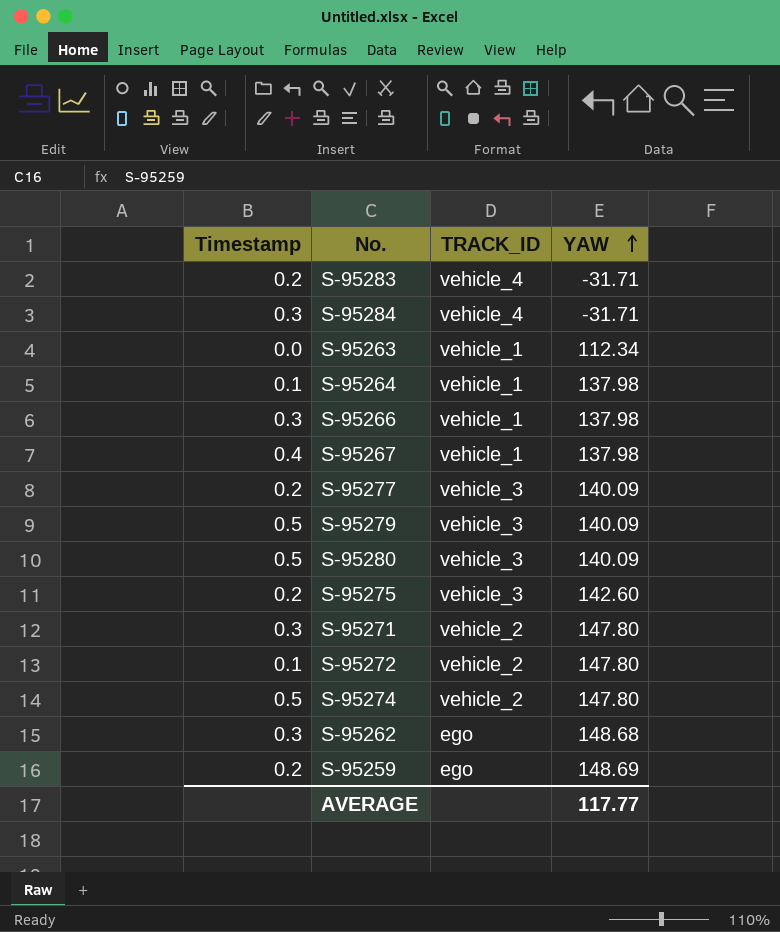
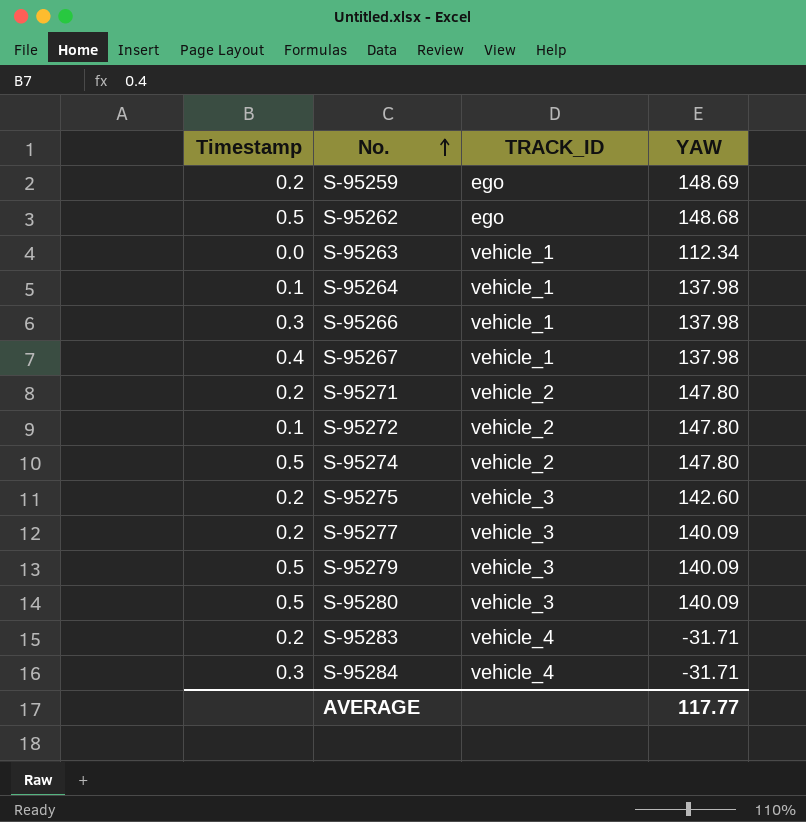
row order: YAW ascending -> No. ascending
S-95262 | Timestamp: 0.3 -> 0.5
S-95271 | Timestamp: 0.3 -> 0.2

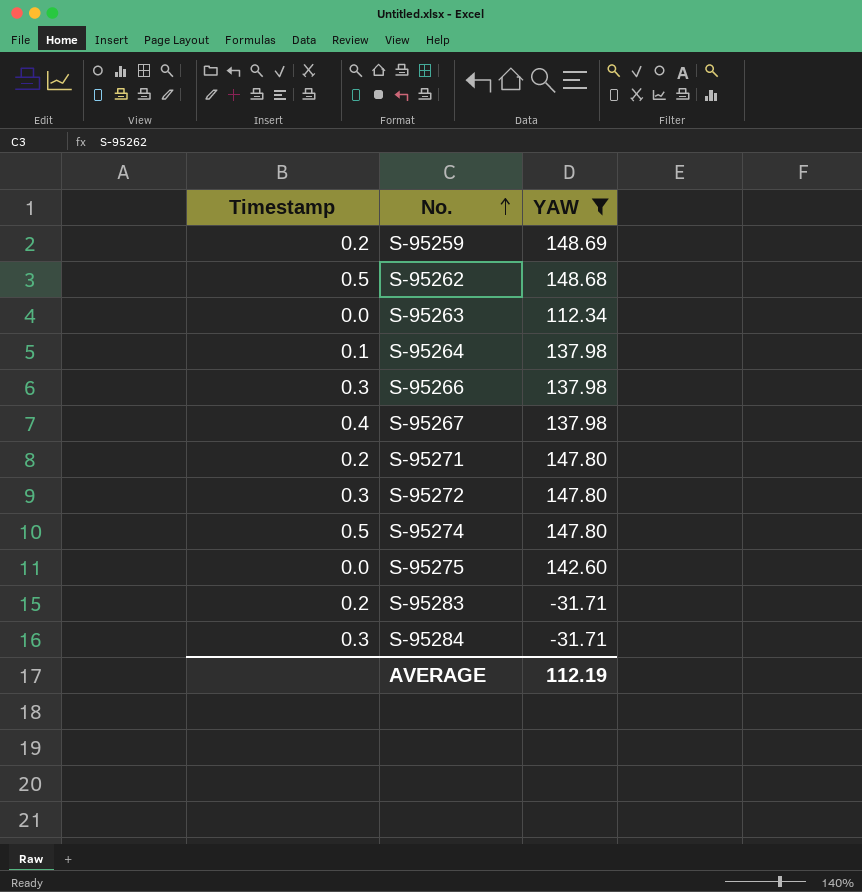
filter: none -> YAW != 140.09
column TRACK_ID | position: 3 -> none
S-95272 | Timestamp: 0.1 -> 0.3
S-95275 | Timestamp: 0.2 -> 0.0
AVERAGE | YAW: 117.77 -> 112.19

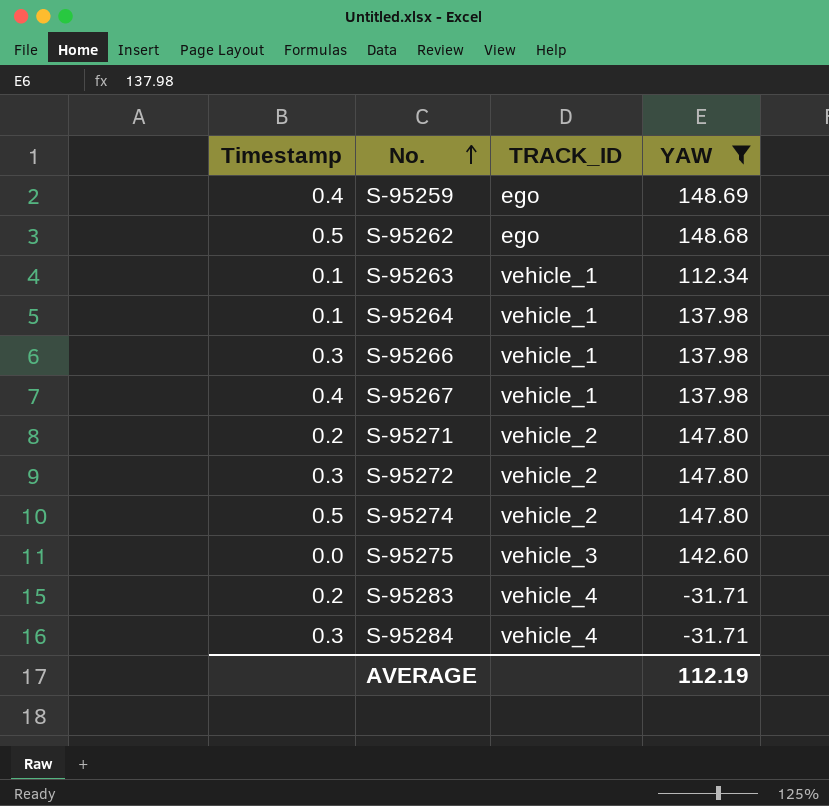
column TRACK_ID | position: none -> 3
S-95259 | Timestamp: 0.2 -> 0.4
S-95263 | Timestamp: 0.0 -> 0.1

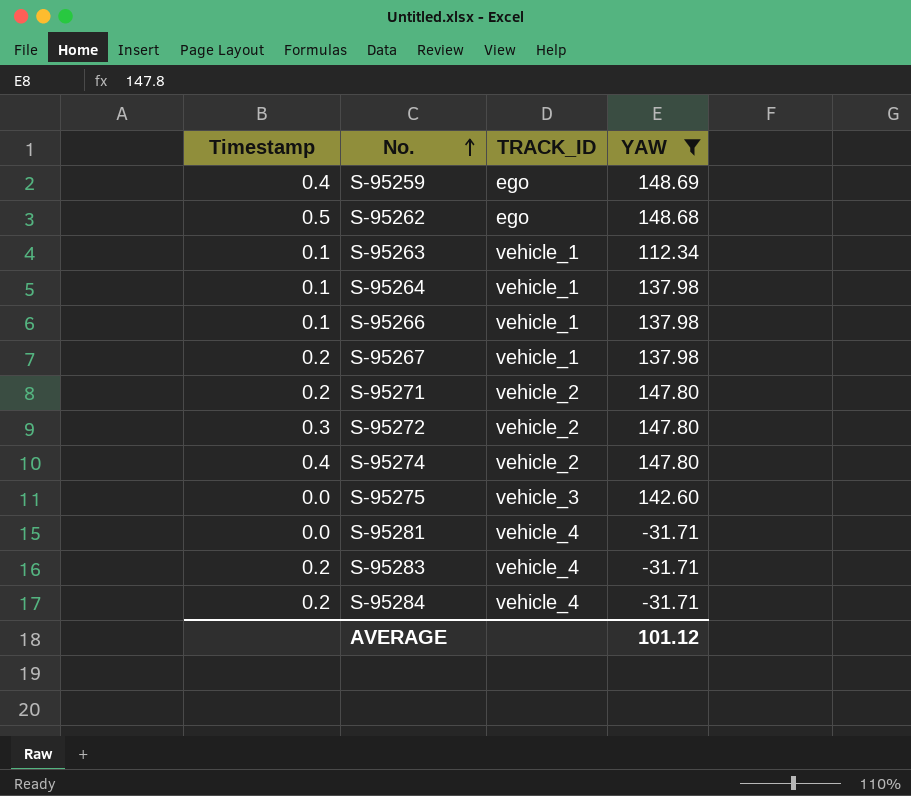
S-95266 | Timestamp: 0.3 -> 0.1
S-95267 | Timestamp: 0.4 -> 0.2
S-95274 | Timestamp: 0.5 -> 0.4
row S-95281: none -> 0.0 | vehicle_4 | -31.71
S-95284 | Timestamp: 0.3 -> 0.2
AVERAGE | YAW: 112.19 -> 101.12

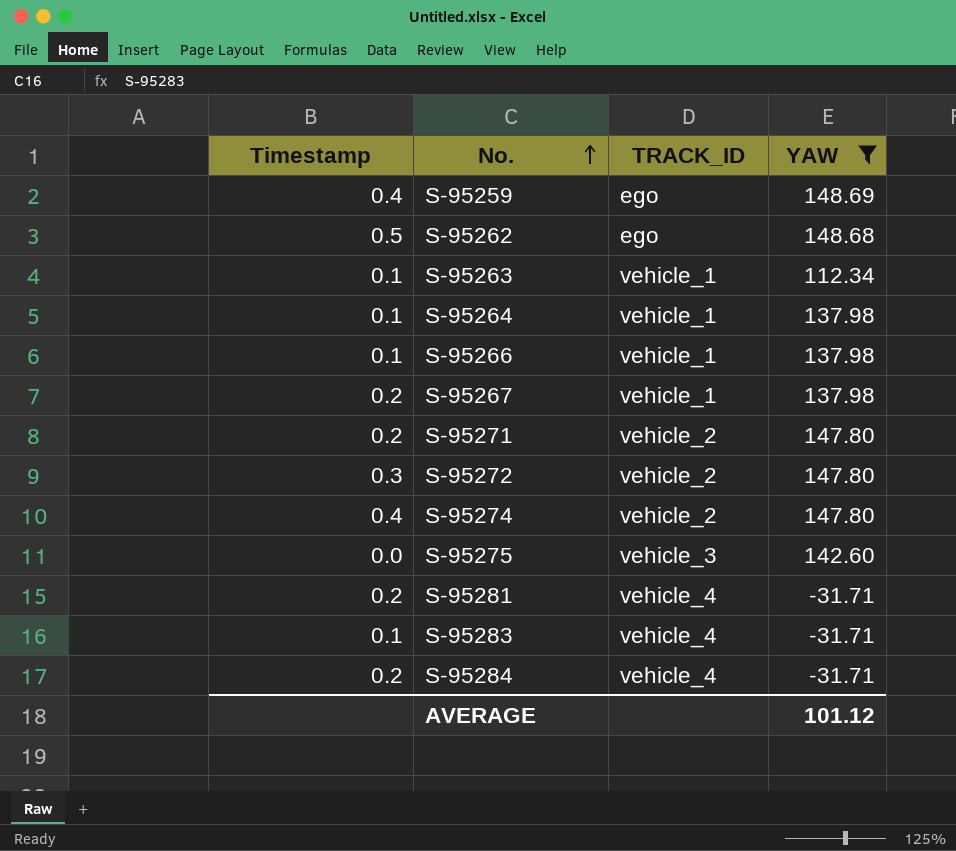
S-95281 | Timestamp: 0.0 -> 0.2
S-95283 | Timestamp: 0.2 -> 0.1

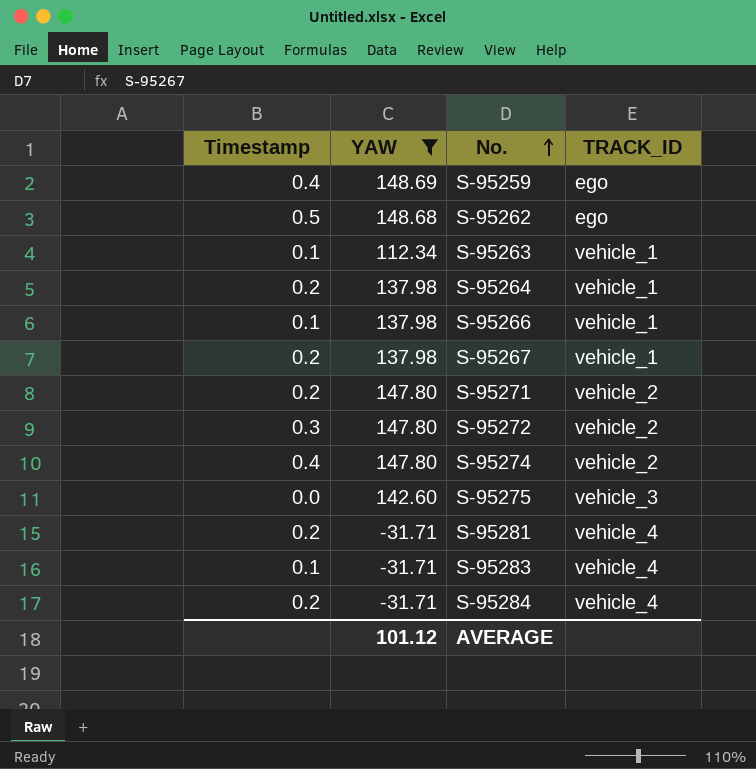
column YAW | position: 4 -> 2
S-95264 | Timestamp: 0.1 -> 0.2

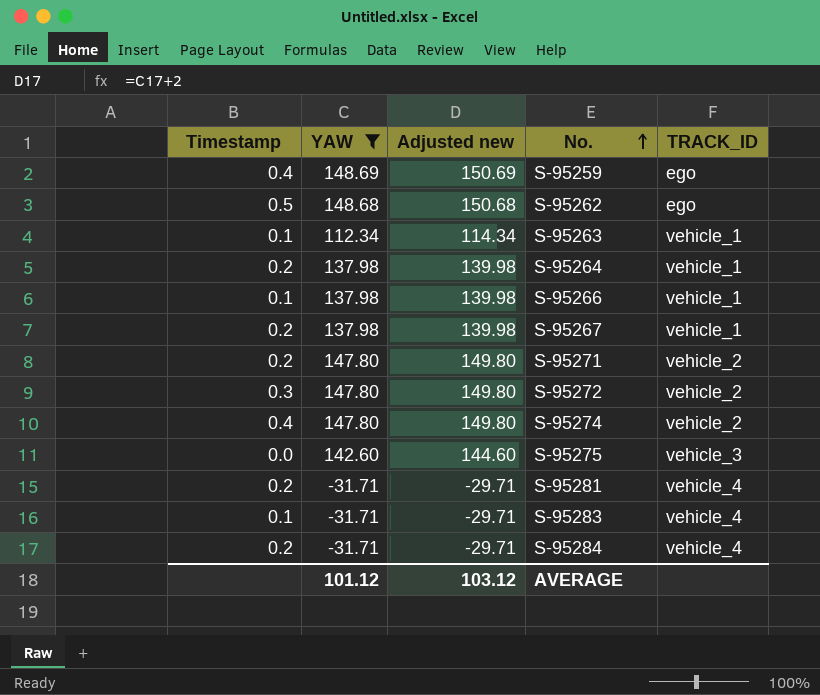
column Adjusted new | formula: none -> [YAW] + 2

